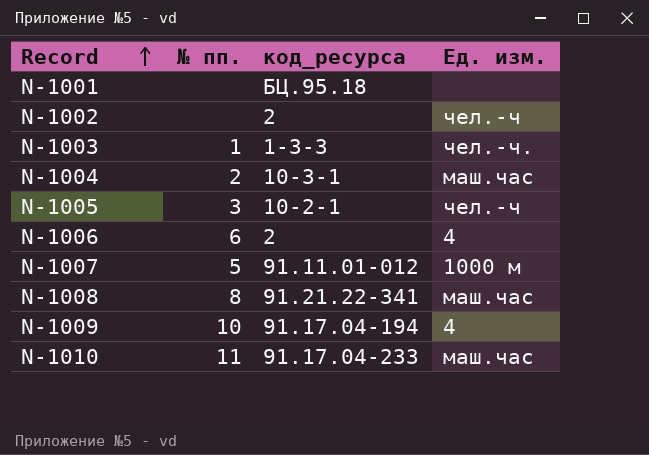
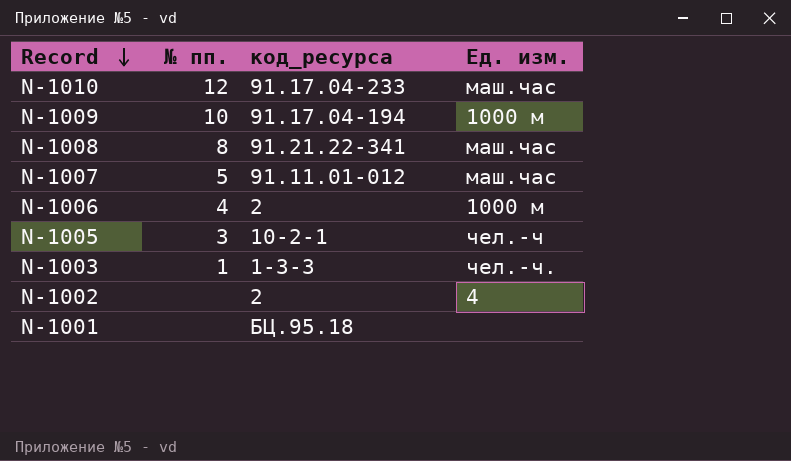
row order: Record ascending -> Record descending
row N-1004: 2 | 10-3-1 | маш.час -> none
N-1010 | № пп.: 11 -> 12
N-1009 | Ед. изм.: 4 -> 1000 м
N-1007 | Ед. изм.: 1000 м -> маш.час
N-1006 | № пп.: 6 -> 4
N-1006 | Ед. изм.: 4 -> 1000 м
N-1002 | Ед. изм.: чел.-ч -> 4

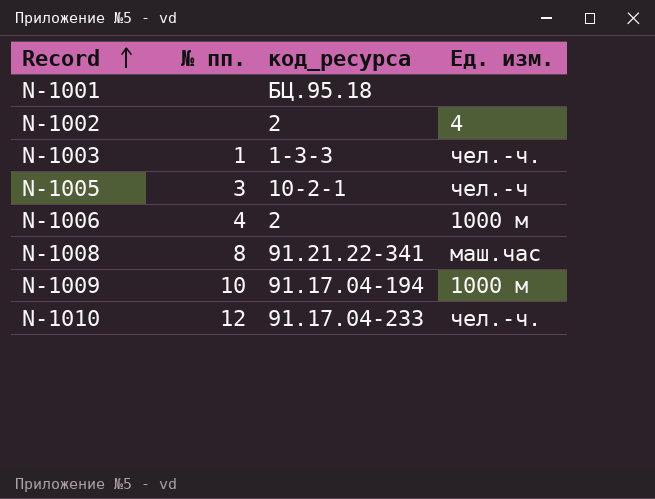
row order: Record descending -> Record ascending
row N-1007: 5 | 91.11.01-012 | маш.час -> none
N-1010 | Ед. изм.: маш.час -> чел.-ч.

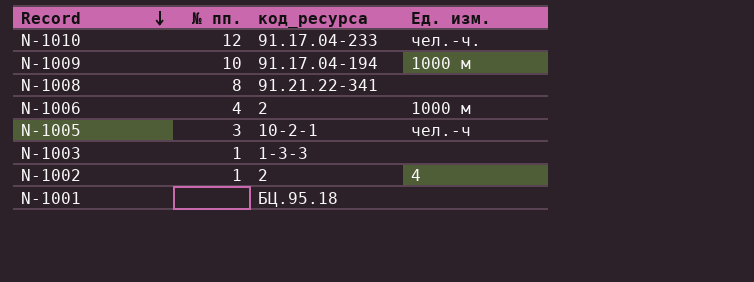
row order: Record ascending -> Record descending
N-1008 | Ед. изм.: маш.час -> none
N-1003 | Ед. изм.: чел.-ч. -> none
N-1002 | № пп.: none -> 1

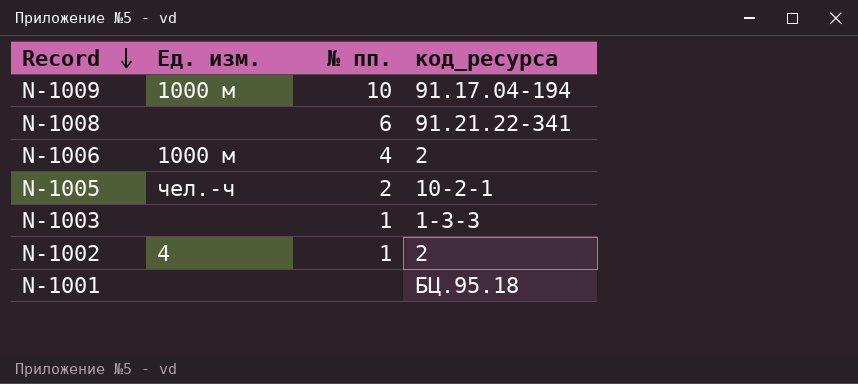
column Ед. изм. | position: 4 -> 2
row N-1010: 12 | 91.17.04-233 | чел.-ч. -> none
N-1008 | № пп.: 8 -> 6
N-1005 | № пп.: 3 -> 2

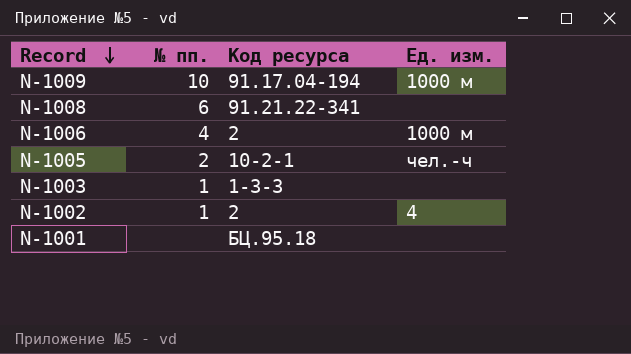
column name: код_ресурса -> Код ресурса
column Ед. изм. | position: 2 -> 4

